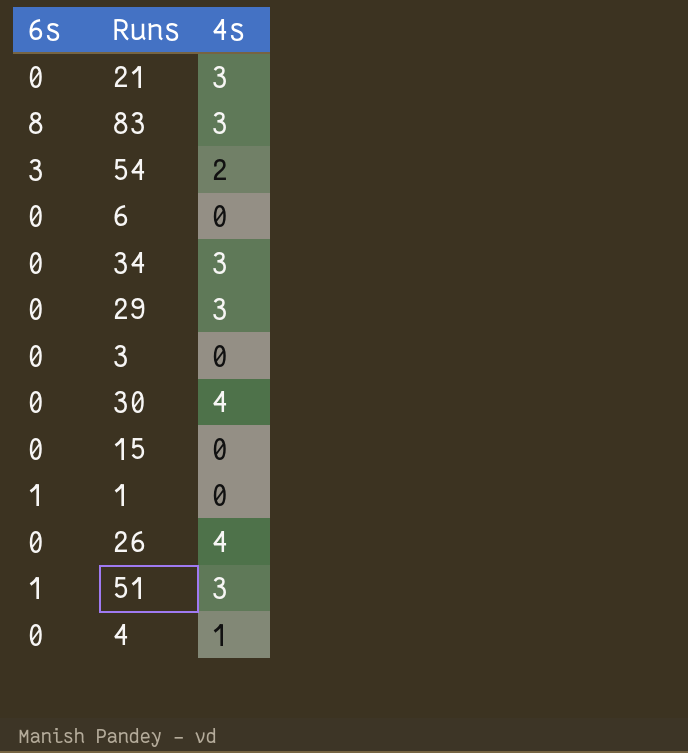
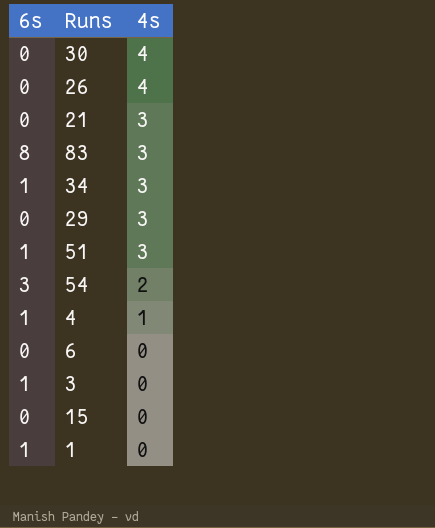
row order: none -> 4s descending
34 | 6s: 0 -> 1
4 | 6s: 0 -> 1
3 | 6s: 0 -> 1

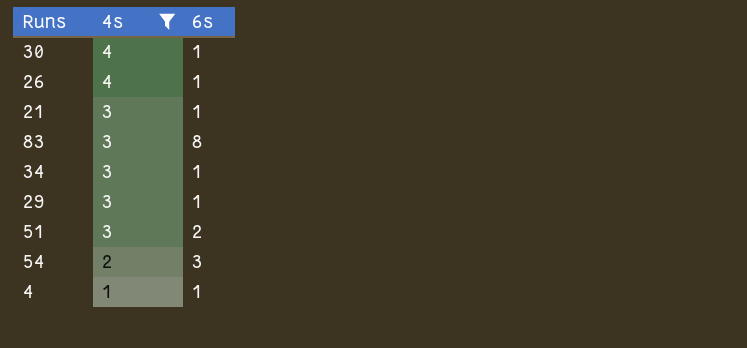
filter: none -> 4s != 0
column 6s | position: 1 -> 3
30 | 6s: 0 -> 1
26 | 6s: 0 -> 1
21 | 6s: 0 -> 1
29 | 6s: 0 -> 1
51 | 6s: 1 -> 2

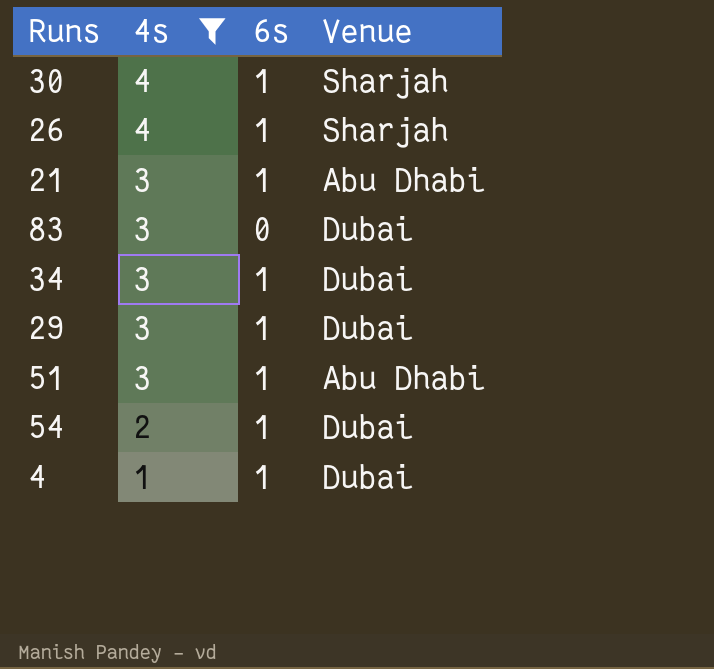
column Venue | position: none -> 4
83 | 6s: 8 -> 0
51 | 6s: 2 -> 1
54 | 6s: 3 -> 1

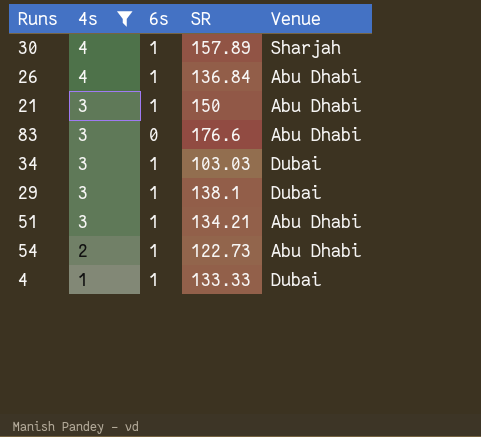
column SR | position: none -> 4
26 | Venue: Sharjah -> Abu Dhabi
83 | Venue: Dubai -> Abu Dhabi
54 | Venue: Dubai -> Abu Dhabi

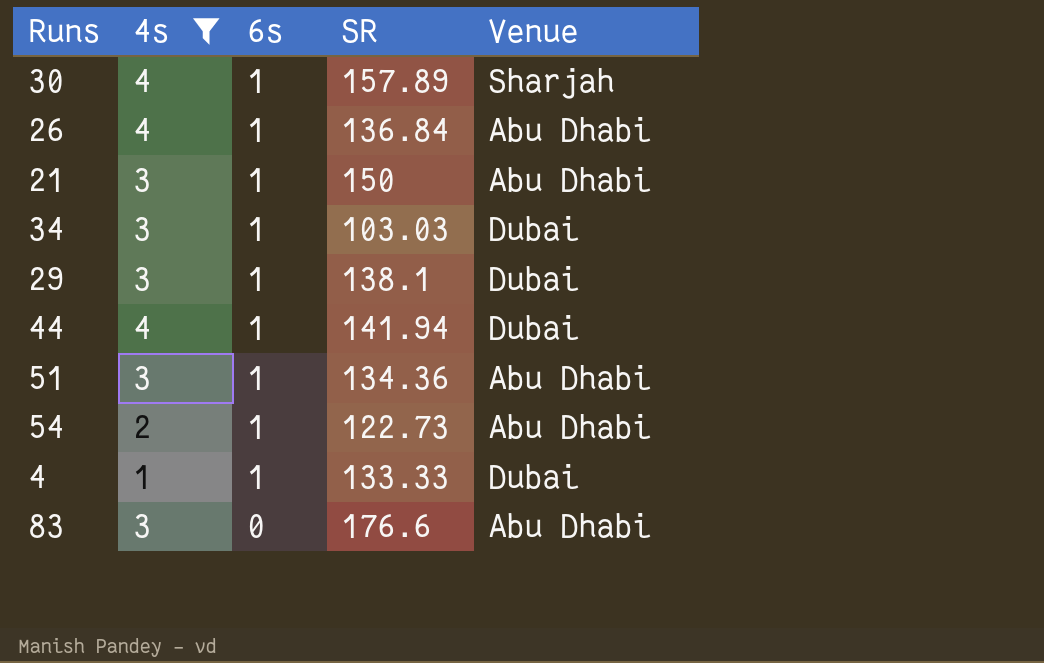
row order: 4s descending -> 6s descending
row 44: none -> 4 | 1 | 141.94 | Dubai
51 | SR: 134.21 -> 134.36

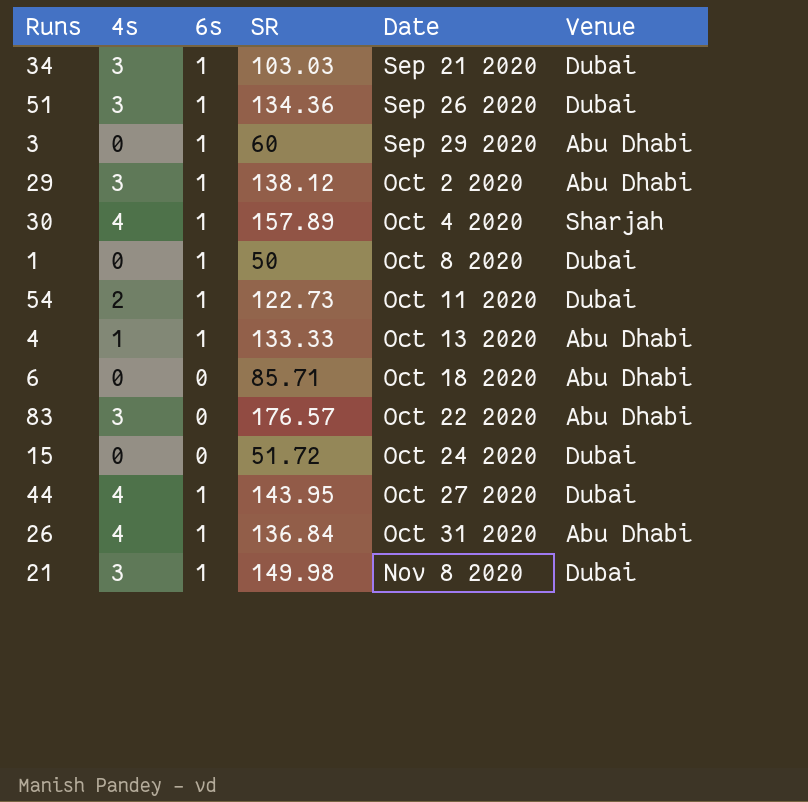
filter: 4s != 0 -> none
row order: 6s descending -> Date ascending
column Date | position: none -> 5
51 | Venue: Abu Dhabi -> Dubai
29 | SR: 138.1 -> 138.12
29 | Venue: Dubai -> Abu Dhabi
54 | Venue: Abu Dhabi -> Dubai
4 | Venue: Dubai -> Abu Dhabi
83 | SR: 176.6 -> 176.57
44 | SR: 141.94 -> 143.95
21 | SR: 150 -> 149.98
21 | Venue: Abu Dhabi -> Dubai

